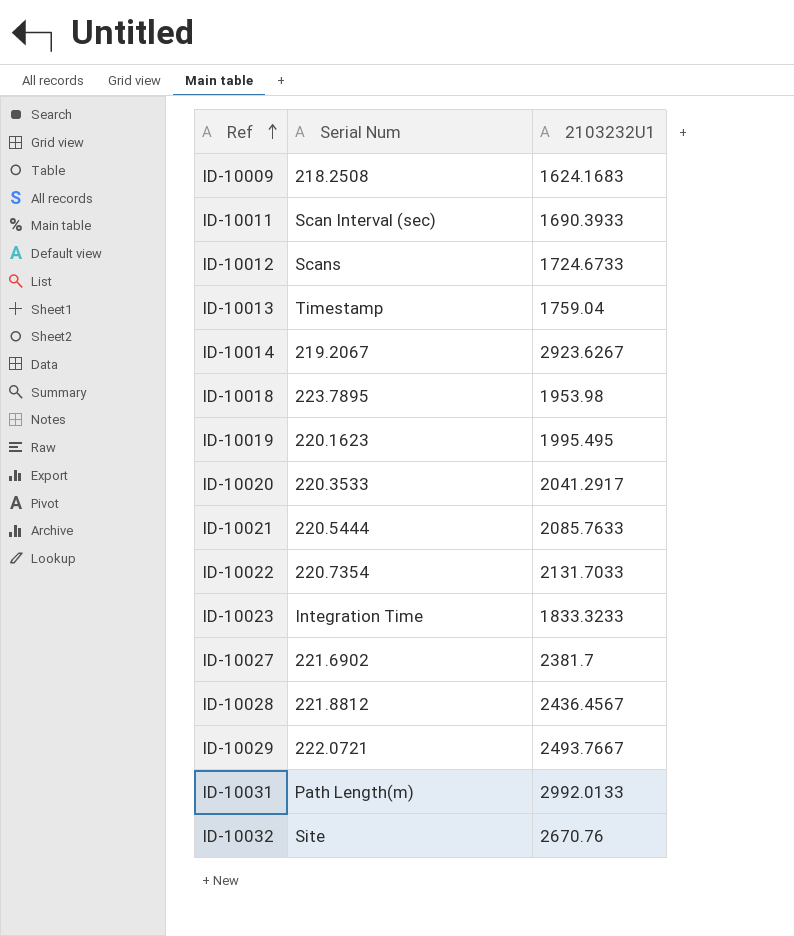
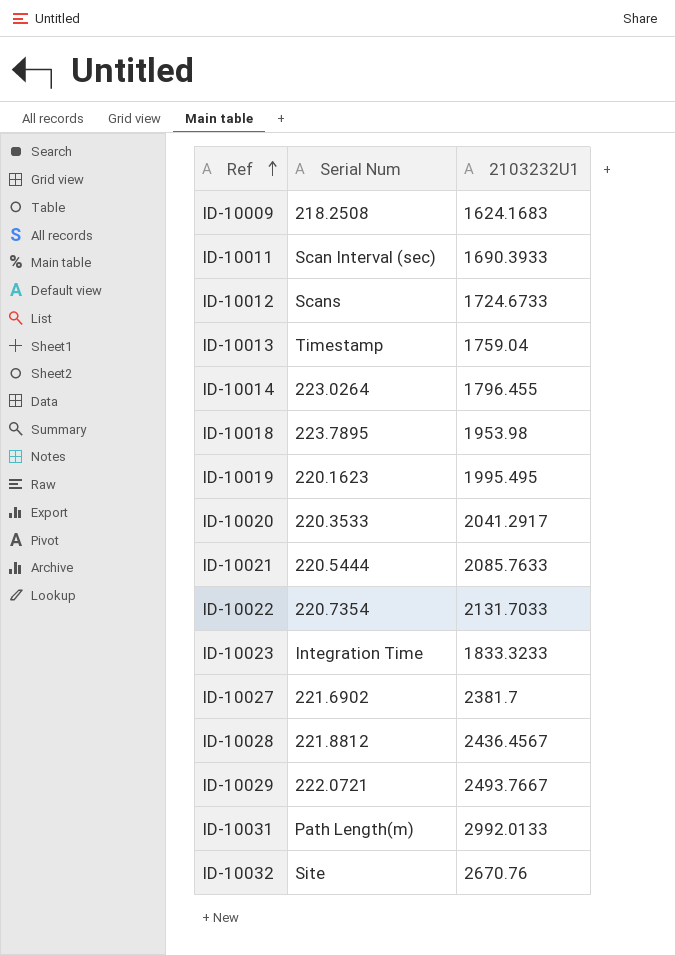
ID-10014 | Serial Num: 219.2067 -> 223.0264
ID-10014 | 2103232U1: 2923.6267 -> 1796.455

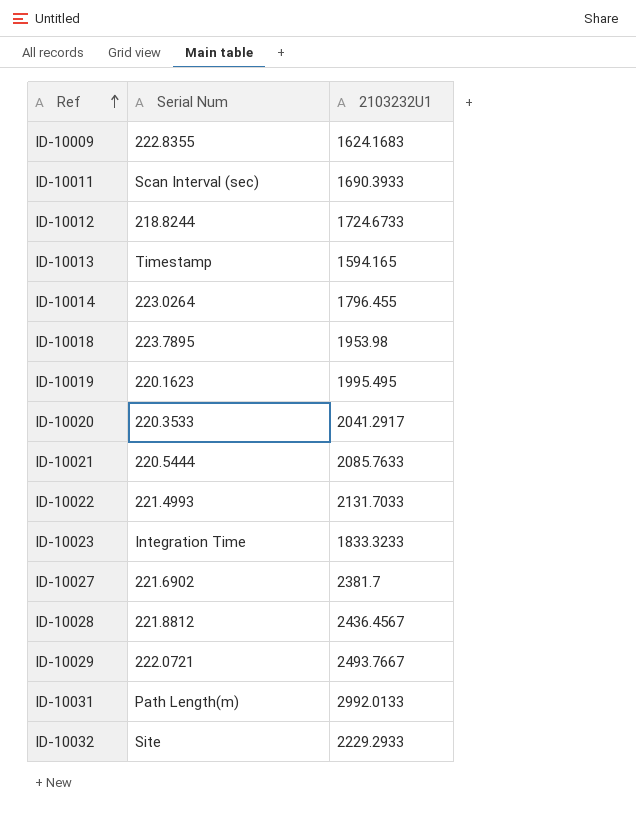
ID-10009 | Serial Num: 218.2508 -> 222.8355
ID-10012 | Serial Num: Scans -> 218.8244
ID-10013 | 2103232U1: 1759.04 -> 1594.165
ID-10022 | Serial Num: 220.7354 -> 221.4993
ID-10032 | 2103232U1: 2670.76 -> 2229.2933

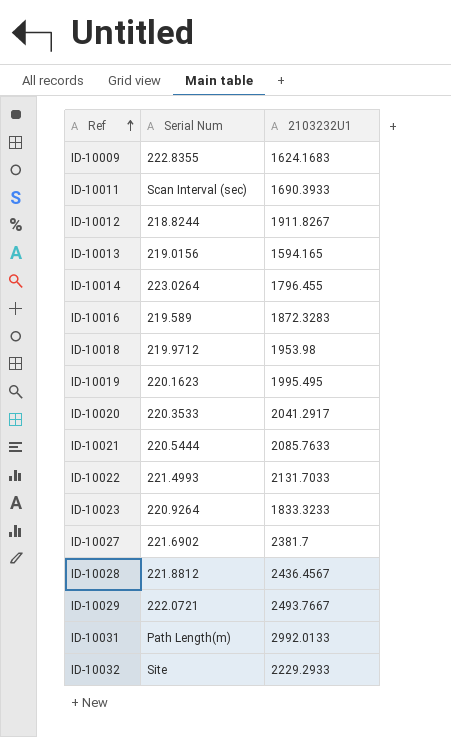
ID-10012 | 2103232U1: 1724.6733 -> 1911.8267
ID-10013 | Serial Num: Timestamp -> 219.0156
row ID-10016: none -> 219.589 | 1872.3283
ID-10018 | Serial Num: 223.7895 -> 219.9712
ID-10023 | Serial Num: Integration Time -> 220.9264

